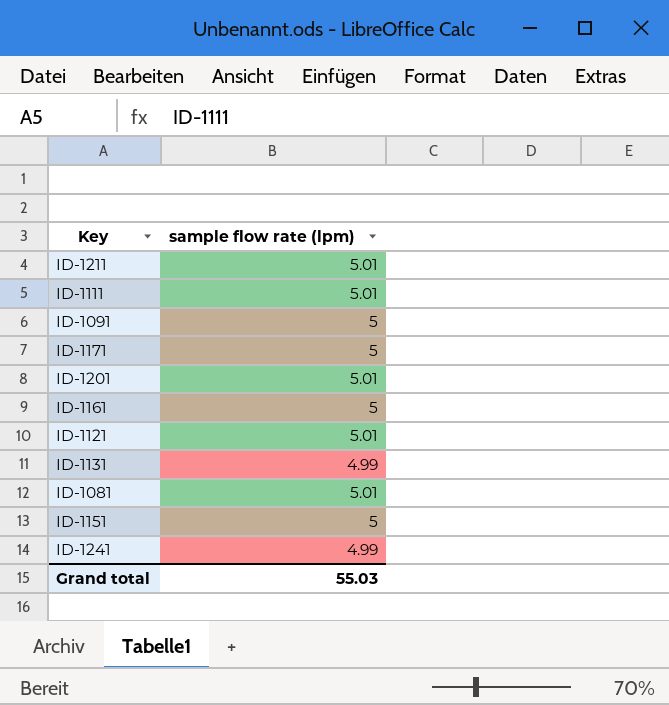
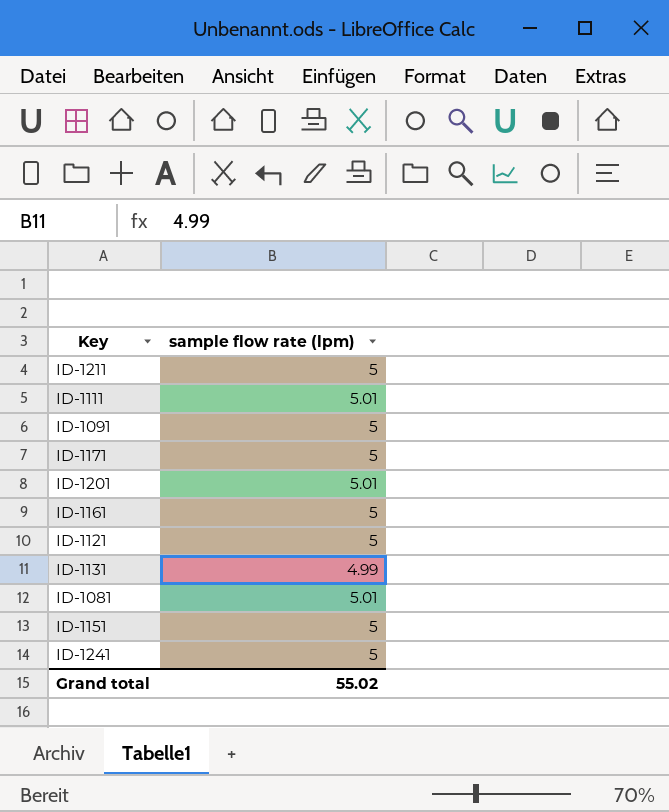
ID-1211 | sample flow rate (lpm): 5.01 -> 5
ID-1121 | sample flow rate (lpm): 5.01 -> 5
ID-1241 | sample flow rate (lpm): 4.99 -> 5
Grand total | sample flow rate (lpm): 55.03 -> 55.02

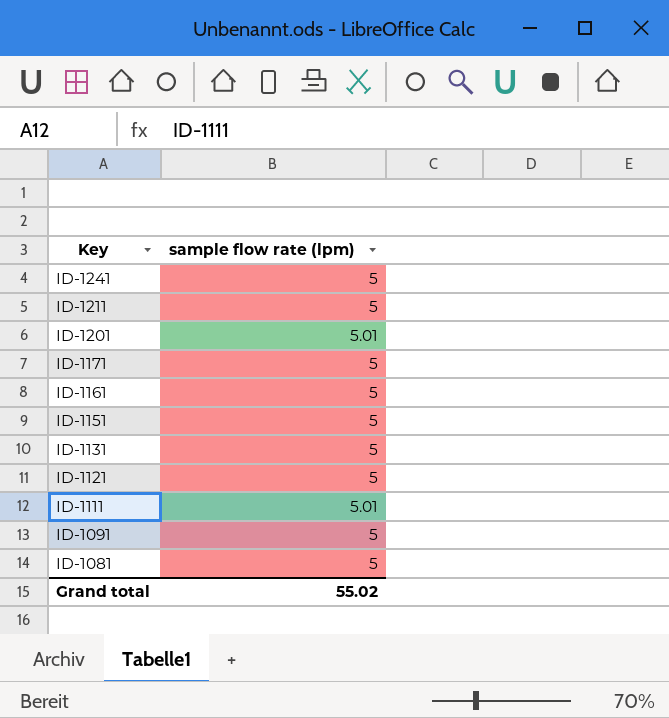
row order: none -> Key descending
ID-1131 | sample flow rate (lpm): 4.99 -> 5
ID-1081 | sample flow rate (lpm): 5.01 -> 5

